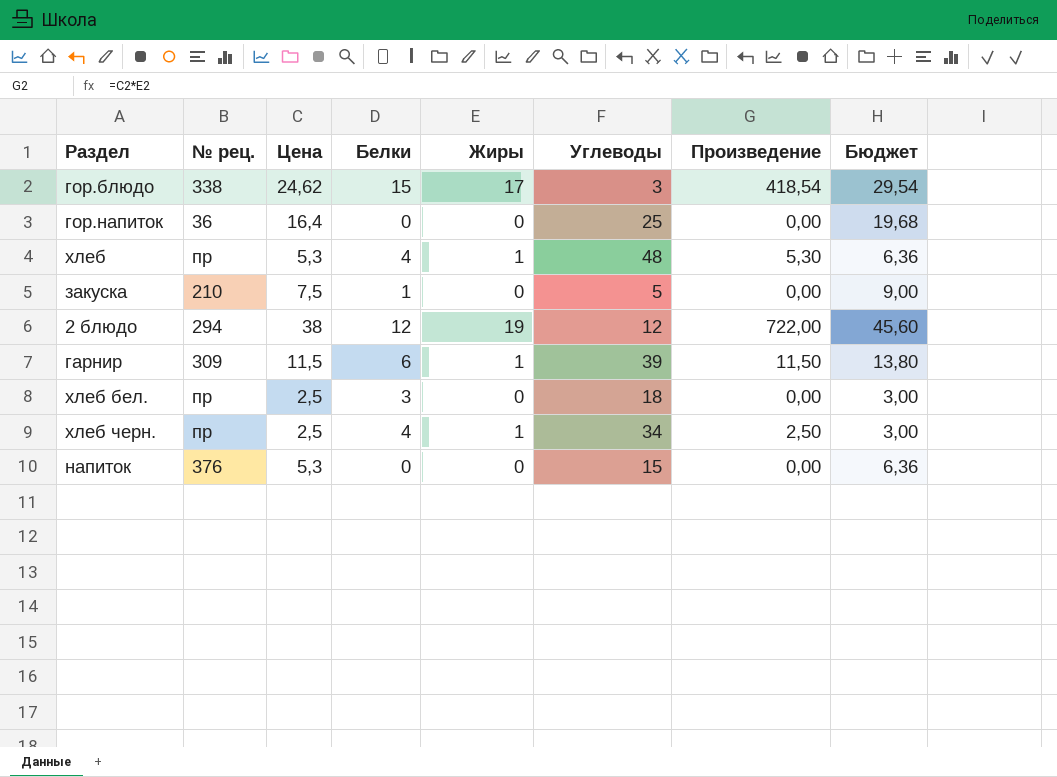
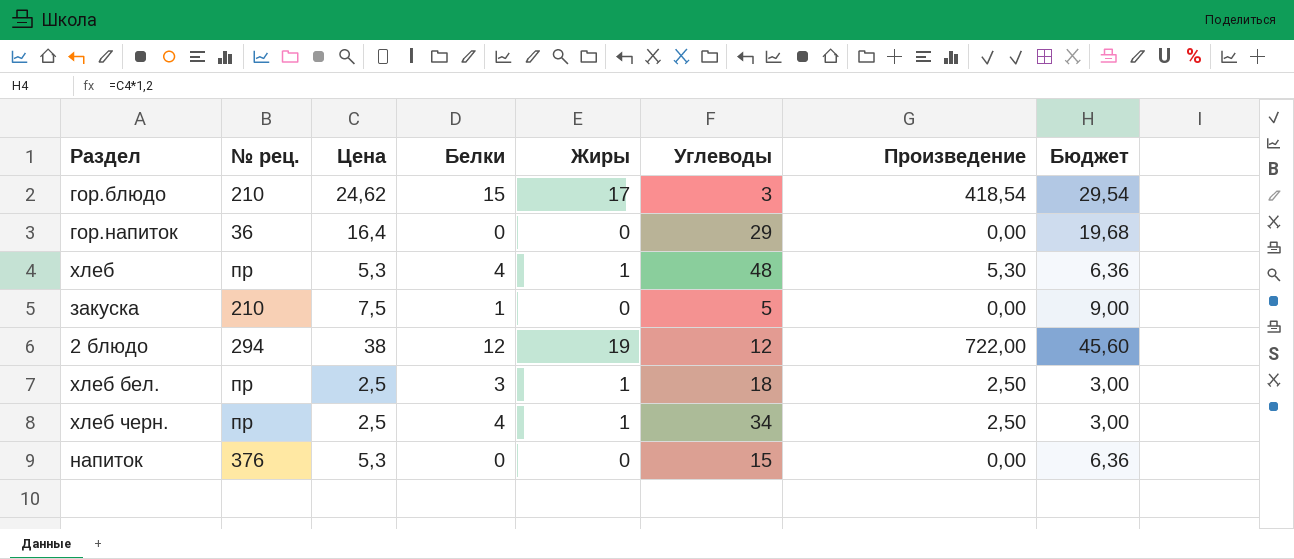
row гарнир: 309 | 11,5 | 6 | 1 | 39 | 11,50 | 13,80 -> none
гор.блюдо | № рец.: 338 -> 210
гор.напиток | Углеводы: 25 -> 29
хлеб бел. | Жиры: 0 -> 1
хлеб бел. | Произведение: 0,00 -> 2,50

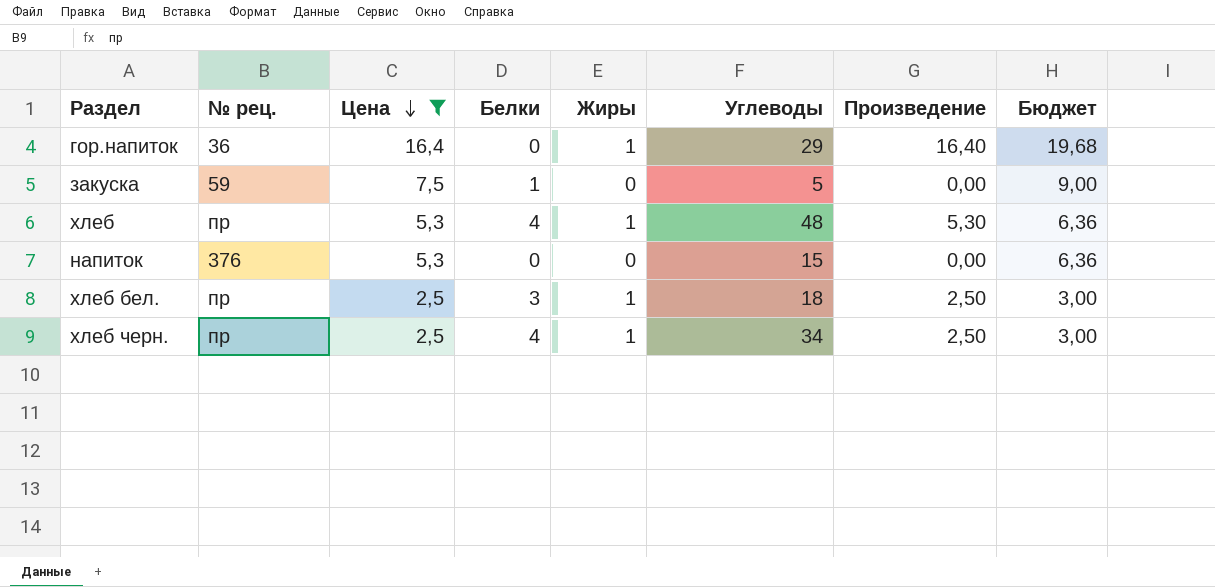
filter: none -> Цена <= 16,4
row order: none -> Цена descending
гор.напиток | Жиры: 0 -> 1
гор.напиток | Произведение: 0,00 -> 16,40
закуска | № рец.: 210 -> 59

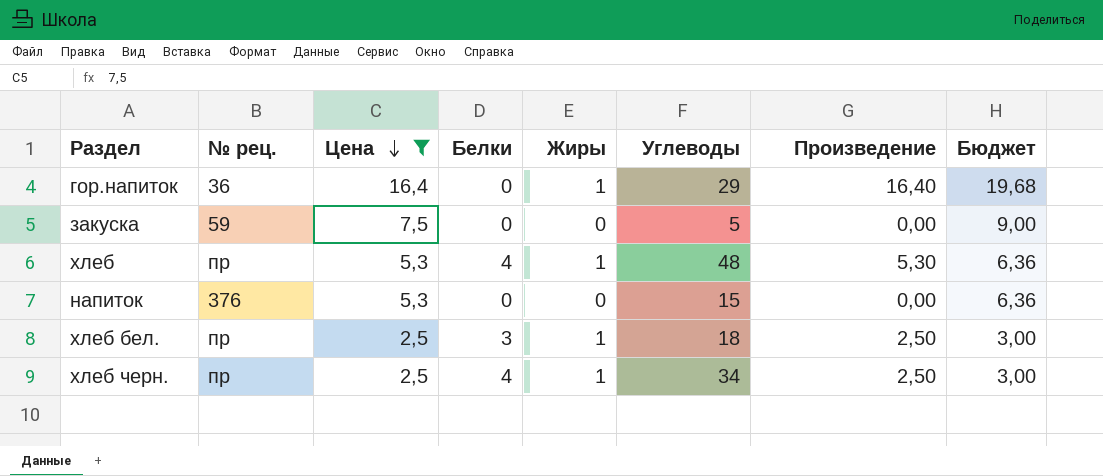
закуска | Белки: 1 -> 0

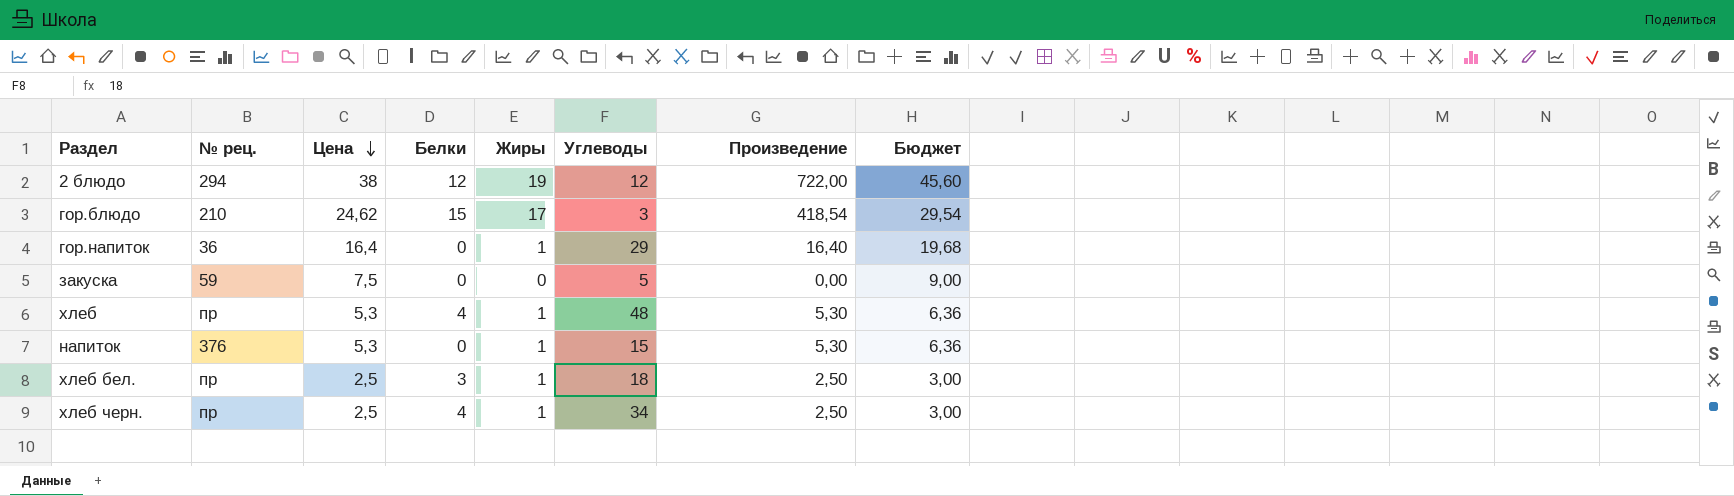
filter: Цена <= 16,4 -> none
напиток | Жиры: 0 -> 1
напиток | Произведение: 0,00 -> 5,30

